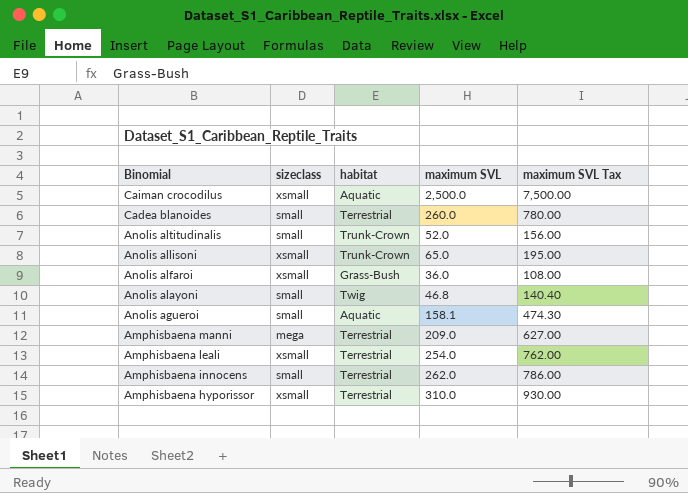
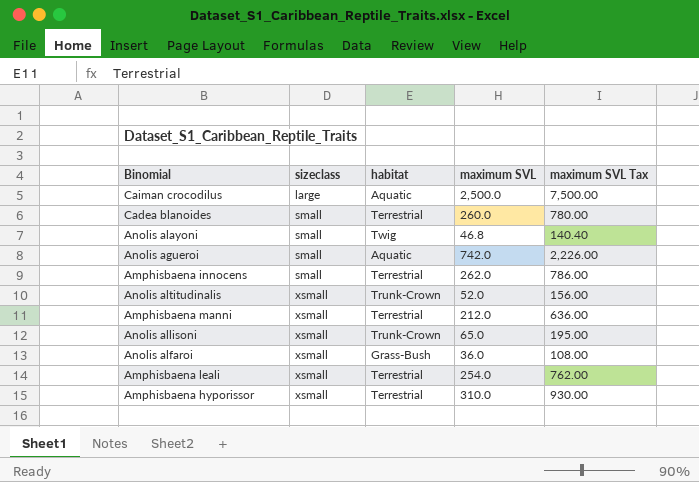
row order: Binomial descending -> sizeclass ascending
Caiman crocodilus | sizeclass: xsmall -> large
Anolis agueroi | maximum SVL: 158.1 -> 742.0
Anolis agueroi | maximum SVL Tax: 474.30 -> 2,226.00
Anolis altitudinalis | sizeclass: small -> xsmall
Amphisbaena manni | sizeclass: mega -> xsmall
Amphisbaena manni | maximum SVL: 209.0 -> 212.0
Amphisbaena manni | maximum SVL Tax: 627.00 -> 636.00

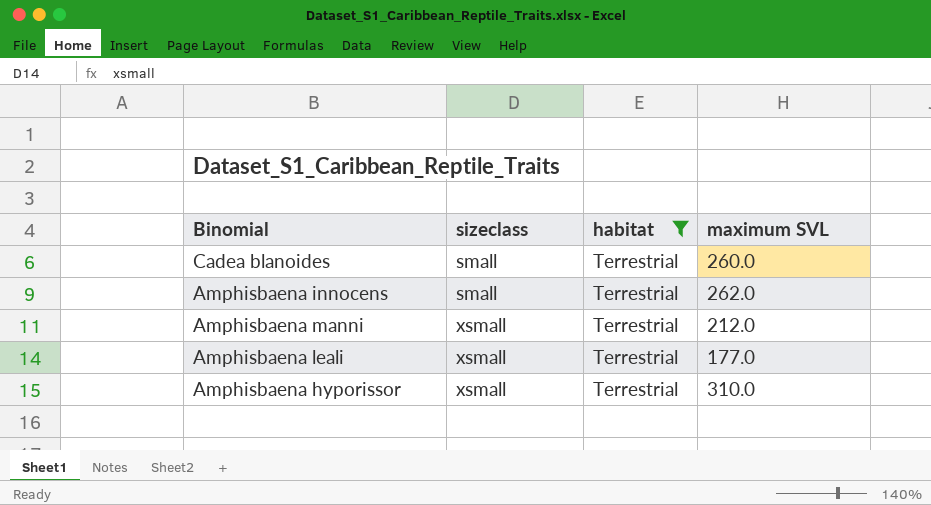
filter: none -> habitat = Terrestrial
column maximum SVL Tax | formula: [maximum SVL] * 3 -> none
Amphisbaena leali | maximum SVL: 254.0 -> 177.0

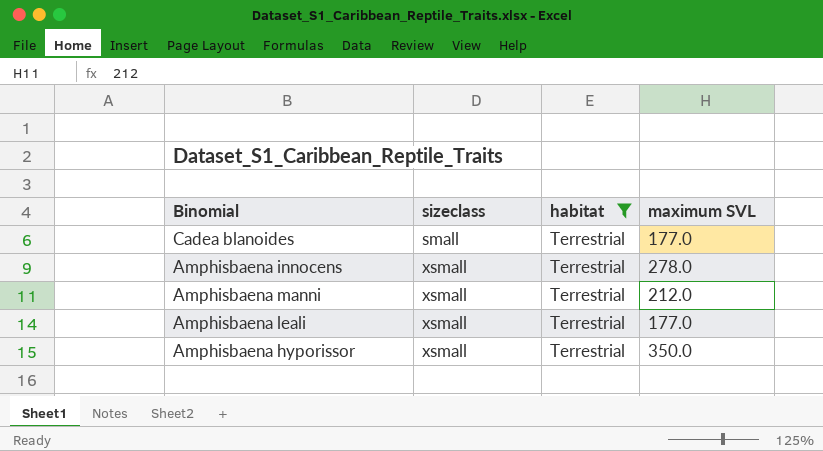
Cadea blanoides | maximum SVL: 260.0 -> 177.0
Amphisbaena innocens | sizeclass: small -> xsmall
Amphisbaena innocens | maximum SVL: 262.0 -> 278.0
Amphisbaena hyporissor | maximum SVL: 310.0 -> 350.0

